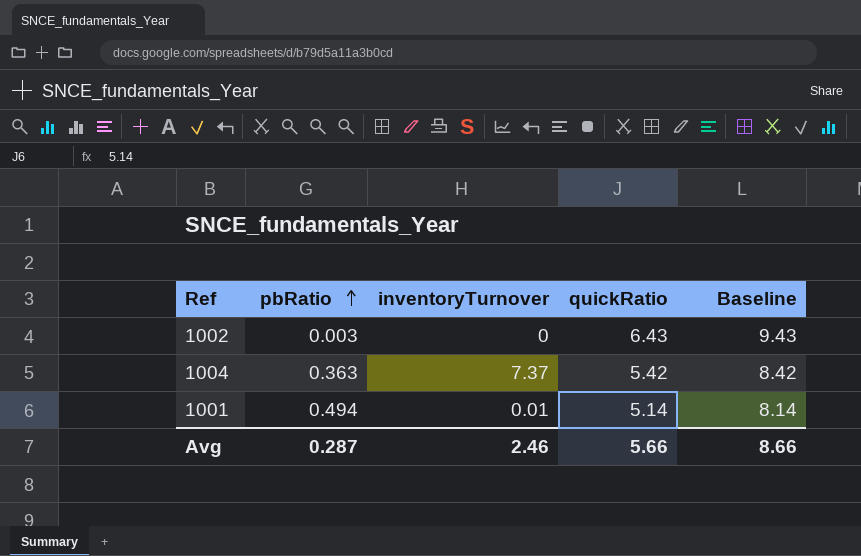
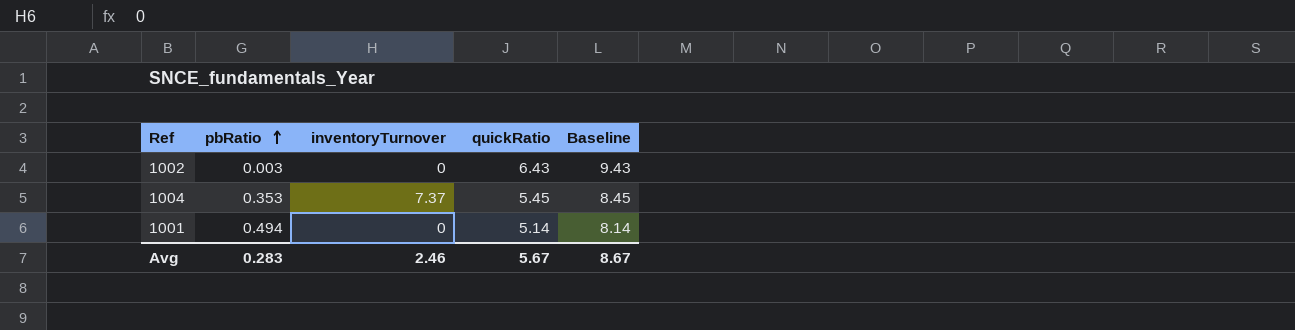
1004 | pbRatio: 0.363 -> 0.353
1004 | quickRatio: 5.42 -> 5.45
1004 | Baseline: 8.42 -> 8.45
1001 | inventoryTurnover: 0.01 -> 0
Avg | pbRatio: 0.287 -> 0.283
Avg | quickRatio: 5.66 -> 5.67
Avg | Baseline: 8.66 -> 8.67

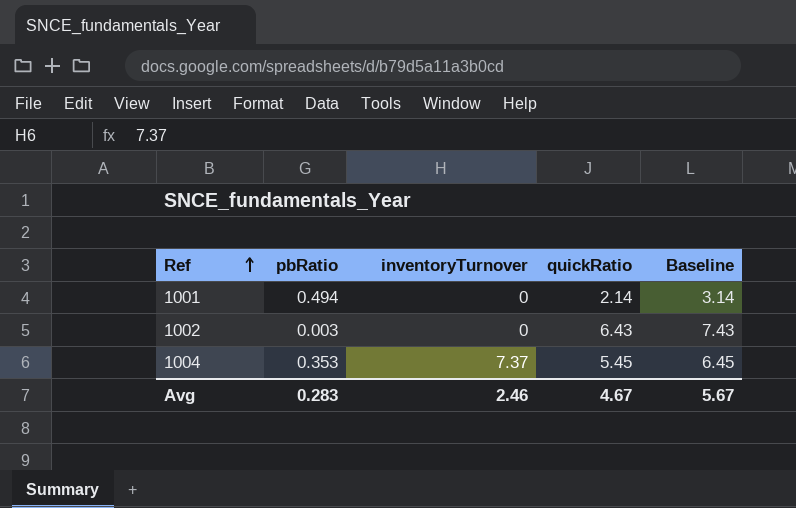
row order: pbRatio ascending -> Ref ascending
column Baseline | formula: [quickRatio] + 3 -> [quickRatio] + 1
1001 | quickRatio: 5.14 -> 2.14
Avg | quickRatio: 5.67 -> 4.67
Avg | Baseline: 8.67 -> 5.67

